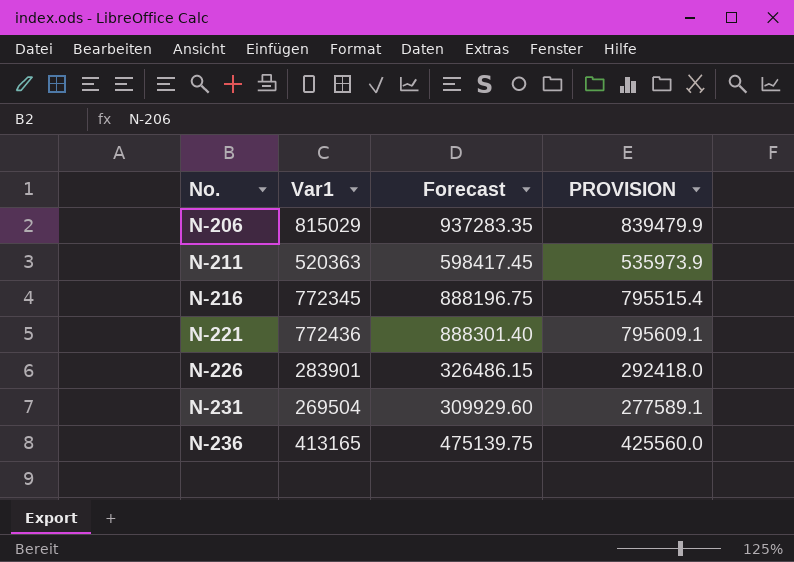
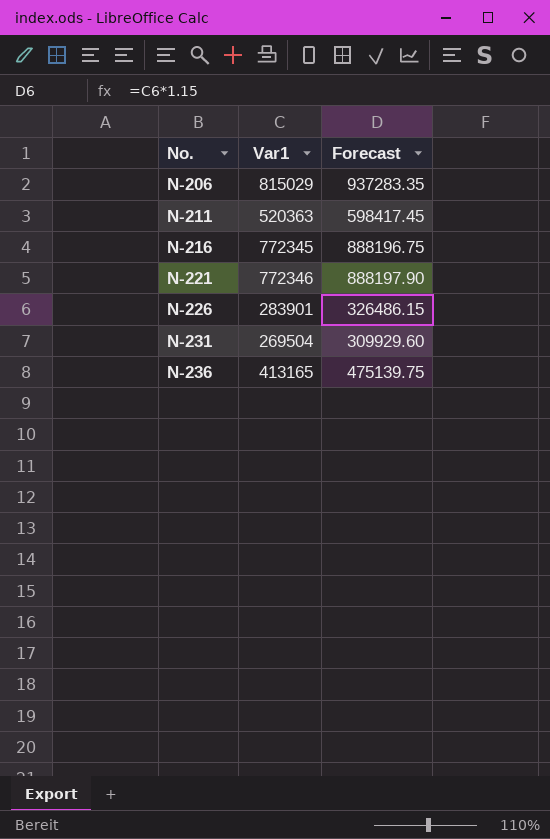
column PROVISION | formula: [Var1] * 1.03 -> none
N-221 | Var1: 772436 -> 772346
N-221 | Forecast: 888301.40 -> 888197.90

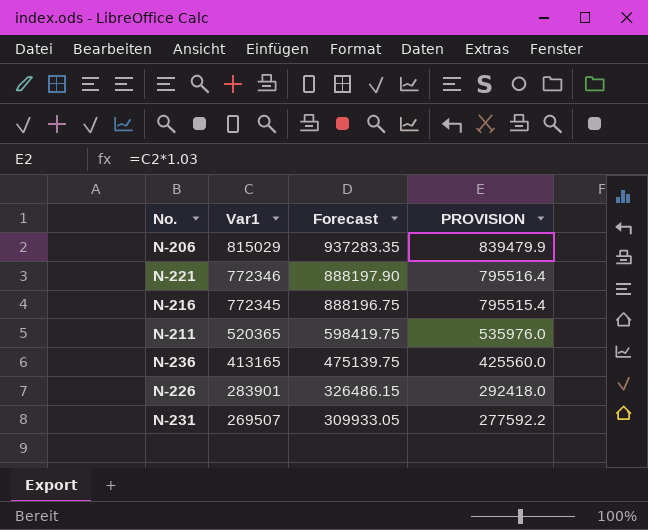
row order: No. ascending -> Var1 descending
column PROVISION | formula: none -> [Var1] * 1.03
N-211 | Var1: 520363 -> 520365
N-211 | Forecast: 598417.45 -> 598419.75
N-231 | Var1: 269504 -> 269507
N-231 | Forecast: 309929.60 -> 309933.05

